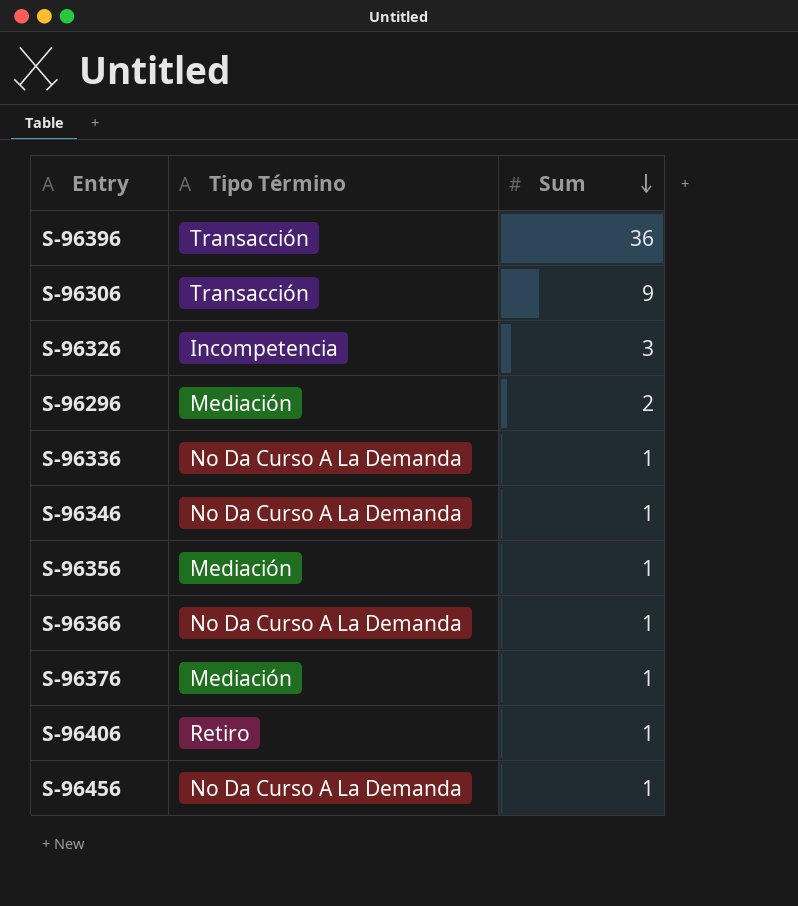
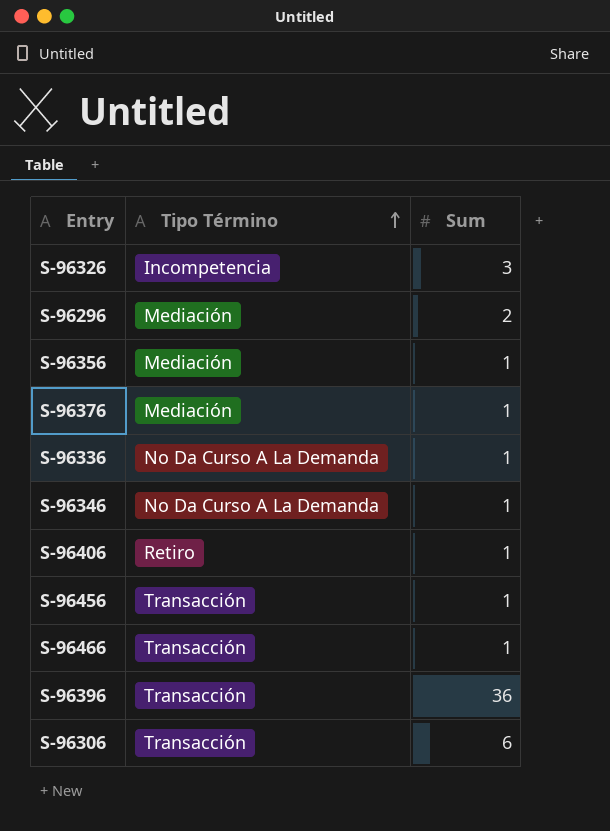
row order: Sum descending -> Tipo Término ascending
row S-96366: No Da Curso A La Demanda | 1 -> none
S-96456 | Tipo Término: No Da Curso A La Demanda -> Transacción
row S-96466: none -> Transacción | 1
S-96306 | Sum: 9 -> 6

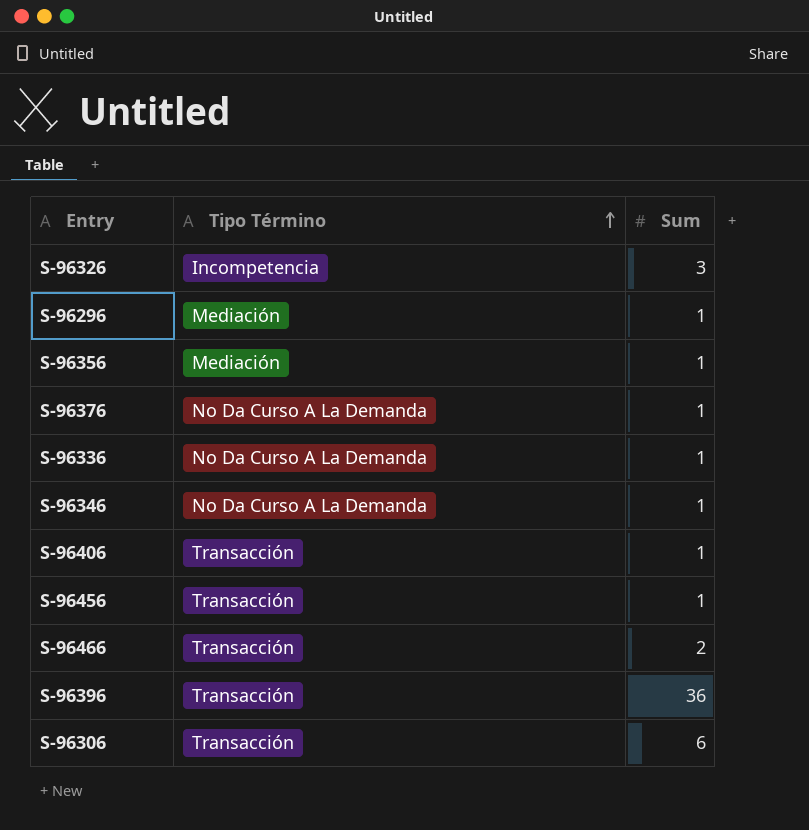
S-96296 | Sum: 2 -> 1
S-96376 | Tipo Término: Mediación -> No Da Curso A La Demanda
S-96406 | Tipo Término: Retiro -> Transacción
S-96466 | Sum: 1 -> 2

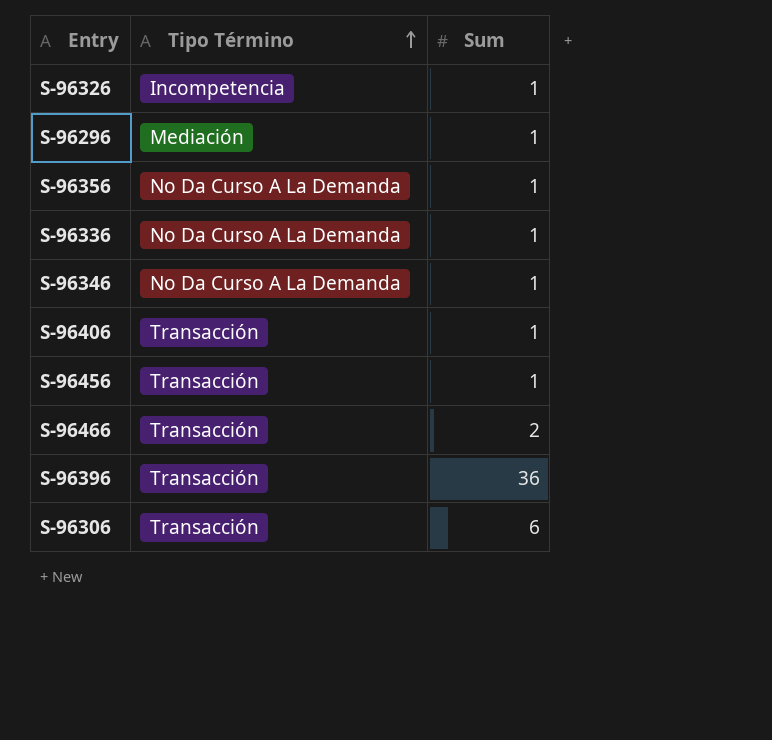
row S-96376: No Da Curso A La Demanda | 1 -> none
S-96326 | Sum: 3 -> 1
S-96356 | Tipo Término: Mediación -> No Da Curso A La Demanda

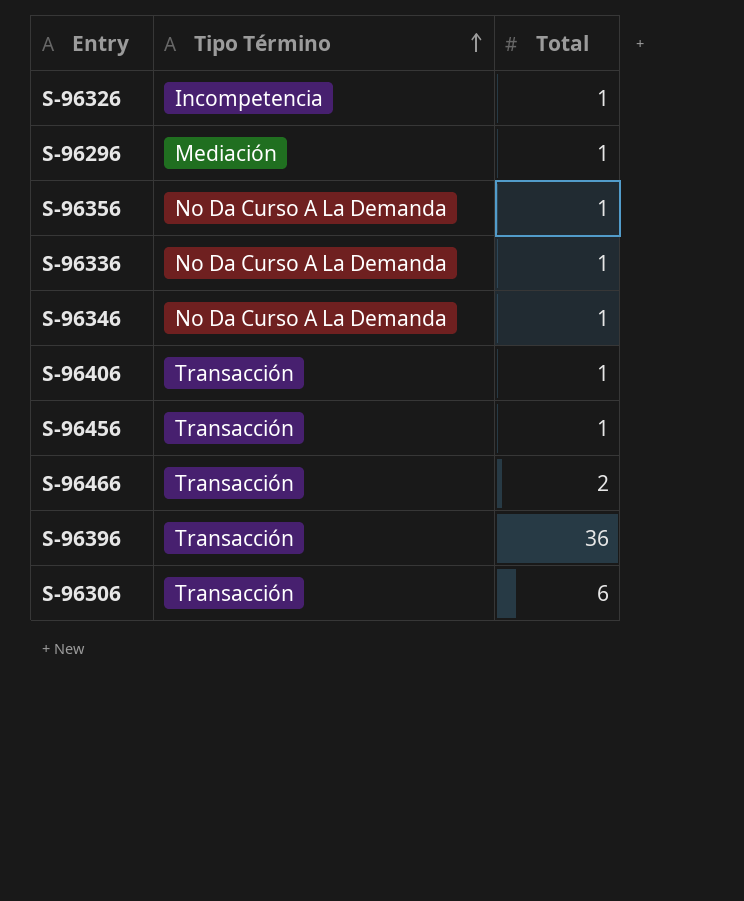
column name: Sum -> Total

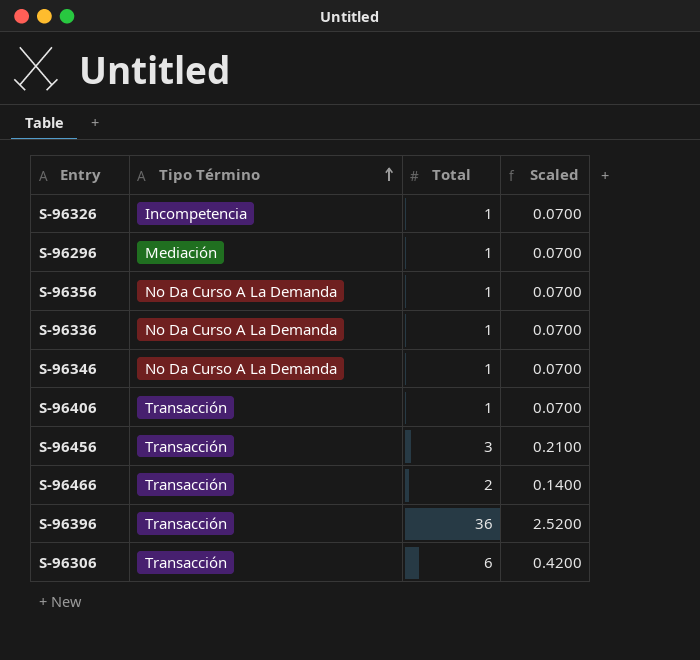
column Scaled | formula: none -> [Total] * 0.07
S-96456 | Total: 1 -> 3

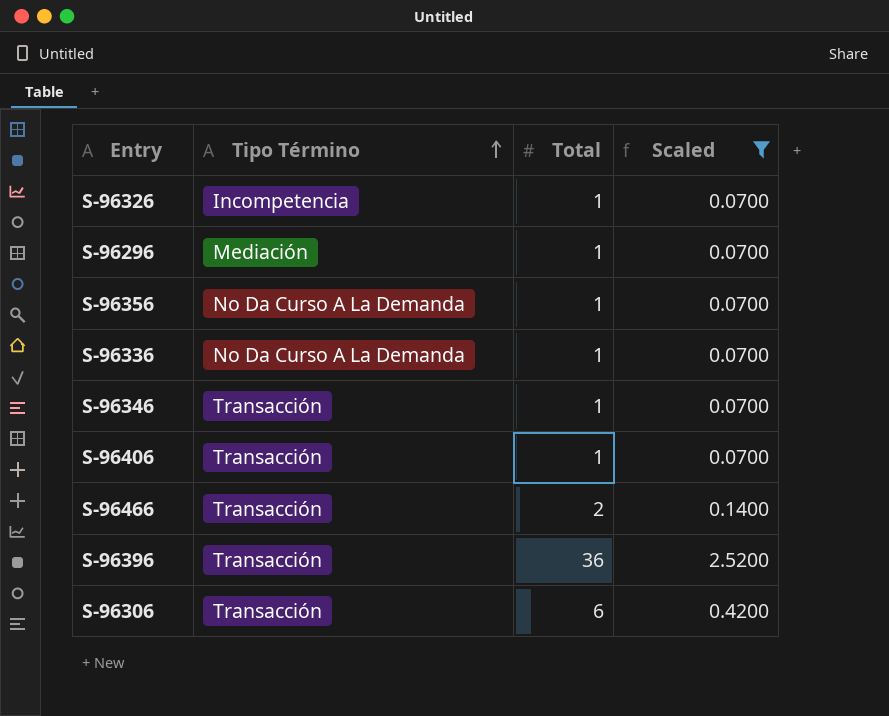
filter: none -> Scaled != 0.2100
S-96346 | Tipo Término: No Da Curso A La Demanda -> Transacción

